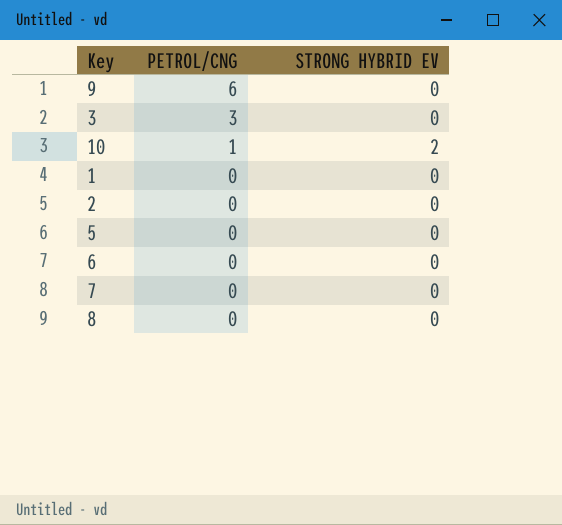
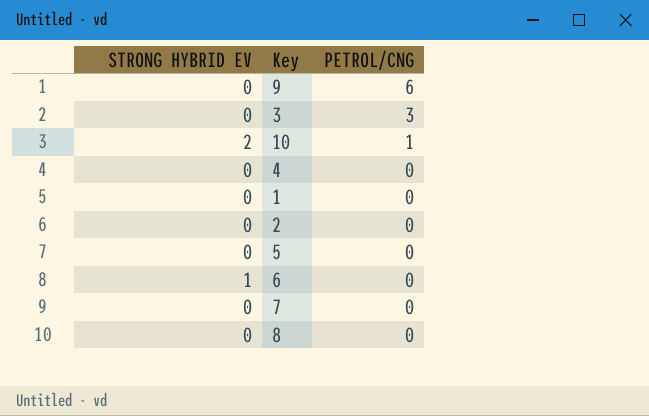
column STRONG HYBRID EV | position: 3 -> 1
row 4: none -> 0 | 0
6 | STRONG HYBRID EV: 0 -> 1

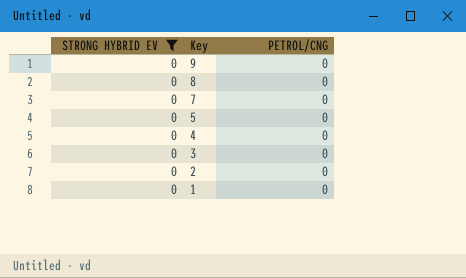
filter: none -> STRONG HYBRID EV = 0
row order: PETROL/CNG descending -> Key descending
9 | PETROL/CNG: 6 -> 0
3 | PETROL/CNG: 3 -> 0

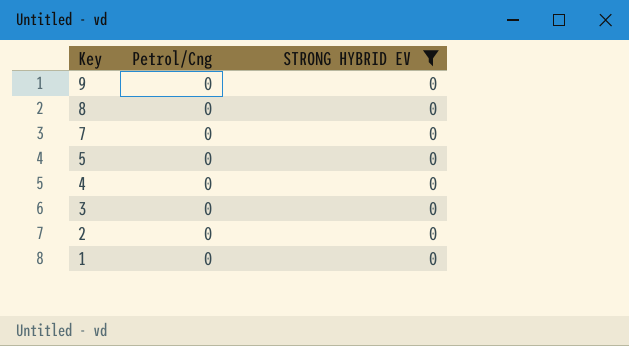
column name: PETROL/CNG -> Petrol/Cng
column STRONG HYBRID EV | position: 1 -> 3

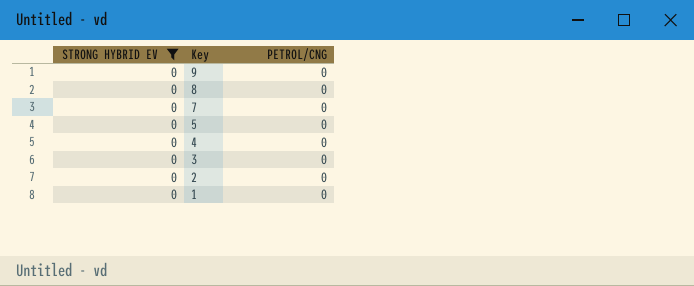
column STRONG HYBRID EV | position: 3 -> 1
column name: Petrol/Cng -> PETROL/CNG

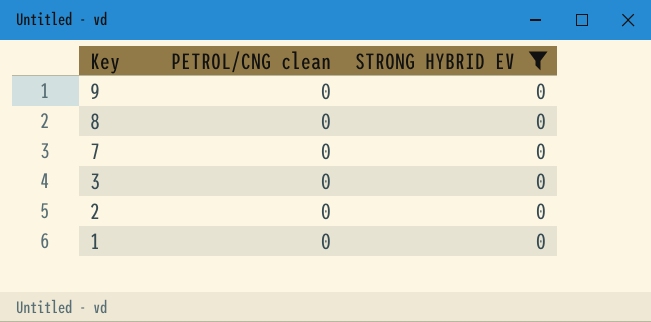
column name: PETROL/CNG -> PETROL/CNG clean
column STRONG HYBRID EV | position: 1 -> 3
row 5: 0 | 0 -> none
row 4: 0 | 0 -> none

